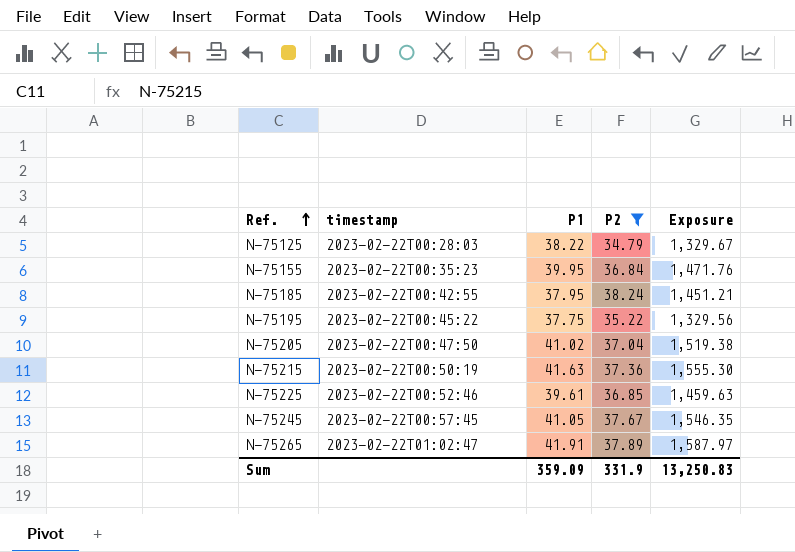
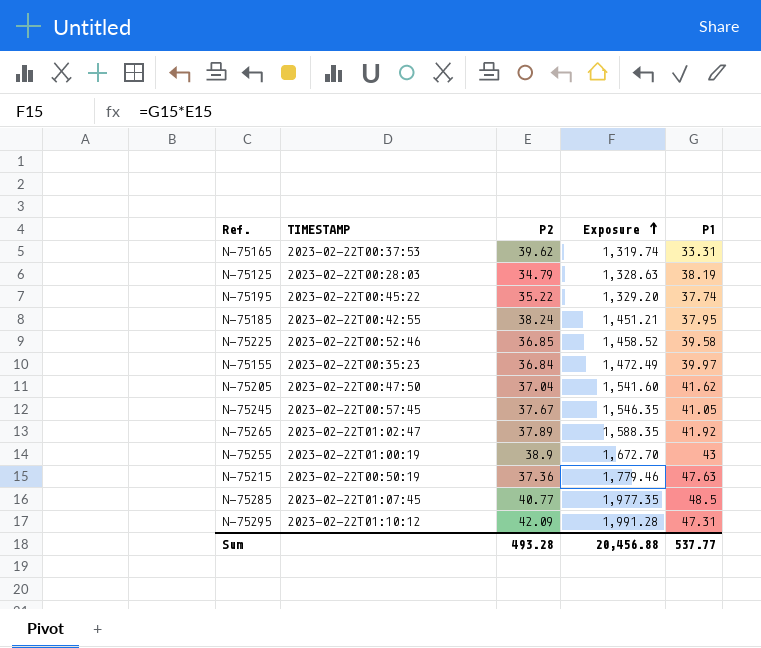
filter: P2 <= 38.24 -> none
row order: Ref. ascending -> Exposure ascending
column name: timestamp -> TIMESTAMP
column P1 | position: 3 -> 5
N-75125 | Exposure: 1,329.67 -> 1,328.63
N-75125 | P1: 38.22 -> 38.19
N-75195 | Exposure: 1,329.56 -> 1,329.20
N-75195 | P1: 37.75 -> 37.74
N-75225 | Exposure: 1,459.63 -> 1,458.52
N-75225 | P1: 39.61 -> 39.58
N-75155 | Exposure: 1,471.76 -> 1,472.49
N-75155 | P1: 39.95 -> 39.97
N-75205 | Exposure: 1,519.38 -> 1,541.60
N-75205 | P1: 41.02 -> 41.62
N-75265 | Exposure: 1,587.97 -> 1,588.35
N-75265 | P1: 41.91 -> 41.92
N-75215 | Exposure: 1,555.30 -> 1,779.46
N-75215 | P1: 41.63 -> 47.63
Sum | P2: 331.9 -> 493.28
Sum | Exposure: 13,250.83 -> 20,456.88
Sum | P1: 359.09 -> 537.77

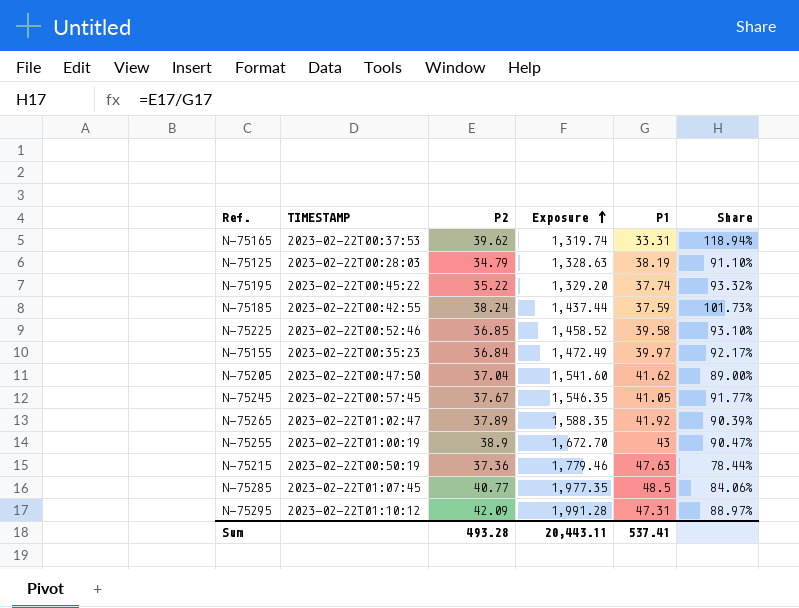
column Share | formula: none -> [P2] / [P1]
N-75185 | Exposure: 1,451.21 -> 1,437.44
N-75185 | P1: 37.95 -> 37.59
Sum | Exposure: 20,456.88 -> 20,443.11
Sum | P1: 537.77 -> 537.41

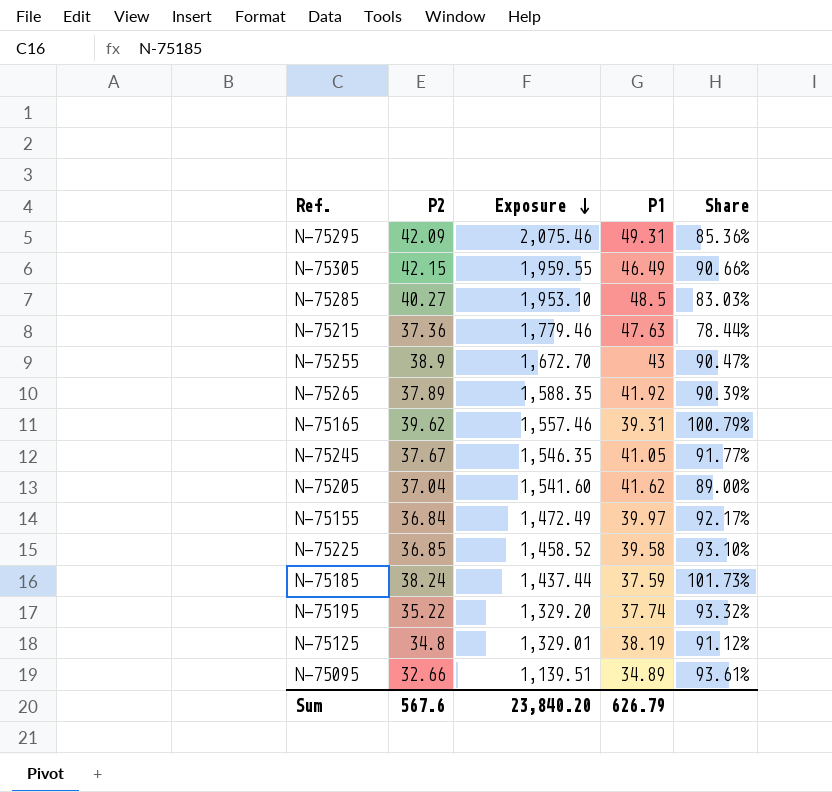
row order: Exposure ascending -> Exposure descending
column TIMESTAMP | position: 2 -> none
N-75295 | Exposure: 1,991.28 -> 2,075.46
N-75295 | P1: 47.31 -> 49.31
N-75295 | Share: 88.97% -> 85.36%
row N-75305: none -> 42.15 | 1,959.55 | 46.49 | 90.66%
N-75285 | P2: 40.77 -> 40.27
N-75285 | Exposure: 1,977.35 -> 1,953.10
N-75285 | Share: 84.06% -> 83.03%
N-75165 | Exposure: 1,319.74 -> 1,557.46
N-75165 | P1: 33.31 -> 39.31
N-75165 | Share: 118.94% -> 100.79%
N-75125 | P2: 34.79 -> 34.8
N-75125 | Exposure: 1,328.63 -> 1,329.01
N-75125 | Share: 91.10% -> 91.12%
row N-75095: none -> 32.66 | 1,139.51 | 34.89 | 93.61%
Sum | P2: 493.28 -> 567.6
Sum | Exposure: 20,443.11 -> 23,840.20
Sum | P1: 537.41 -> 626.79

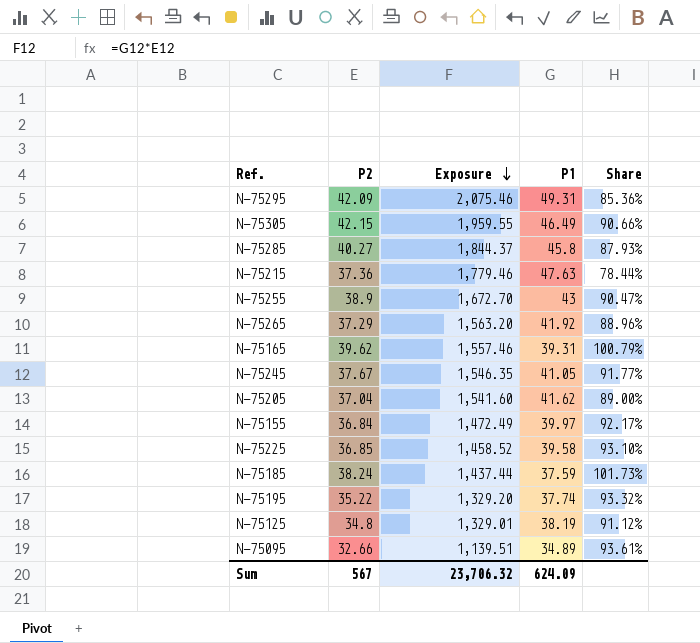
N-75285 | Exposure: 1,953.10 -> 1,844.37
N-75285 | P1: 48.5 -> 45.8
N-75285 | Share: 83.03% -> 87.93%
N-75265 | P2: 37.89 -> 37.29
N-75265 | Exposure: 1,588.35 -> 1,563.20
N-75265 | Share: 90.39% -> 88.96%
Sum | P2: 567.6 -> 567
Sum | Exposure: 23,840.20 -> 23,706.32
Sum | P1: 626.79 -> 624.09

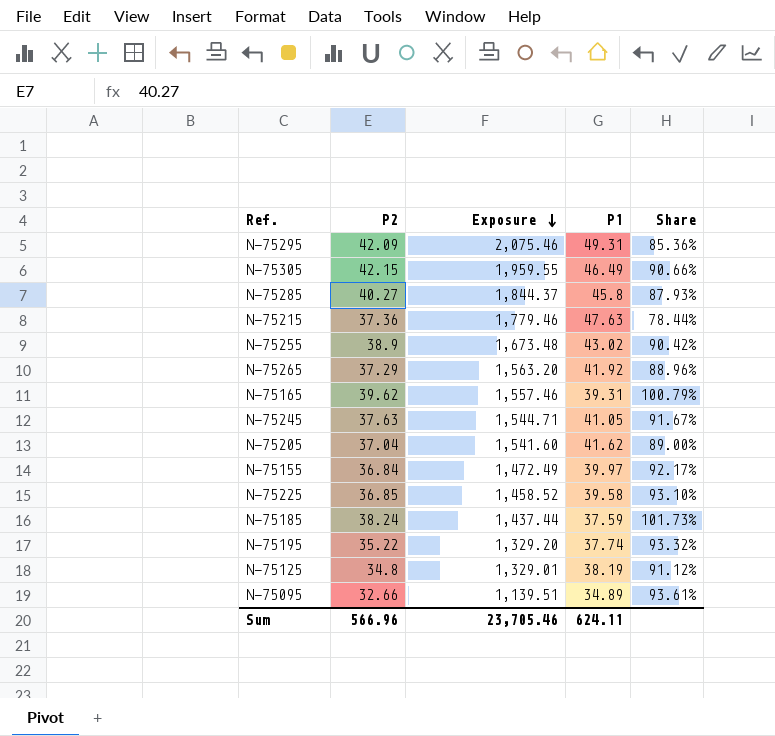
N-75255 | Exposure: 1,672.70 -> 1,673.48
N-75255 | P1: 43 -> 43.02
N-75255 | Share: 90.47% -> 90.42%
N-75245 | P2: 37.67 -> 37.63
N-75245 | Exposure: 1,546.35 -> 1,544.71
N-75245 | Share: 91.77% -> 91.67%
Sum | P2: 567 -> 566.96
Sum | Exposure: 23,706.32 -> 23,705.46
Sum | P1: 624.09 -> 624.11

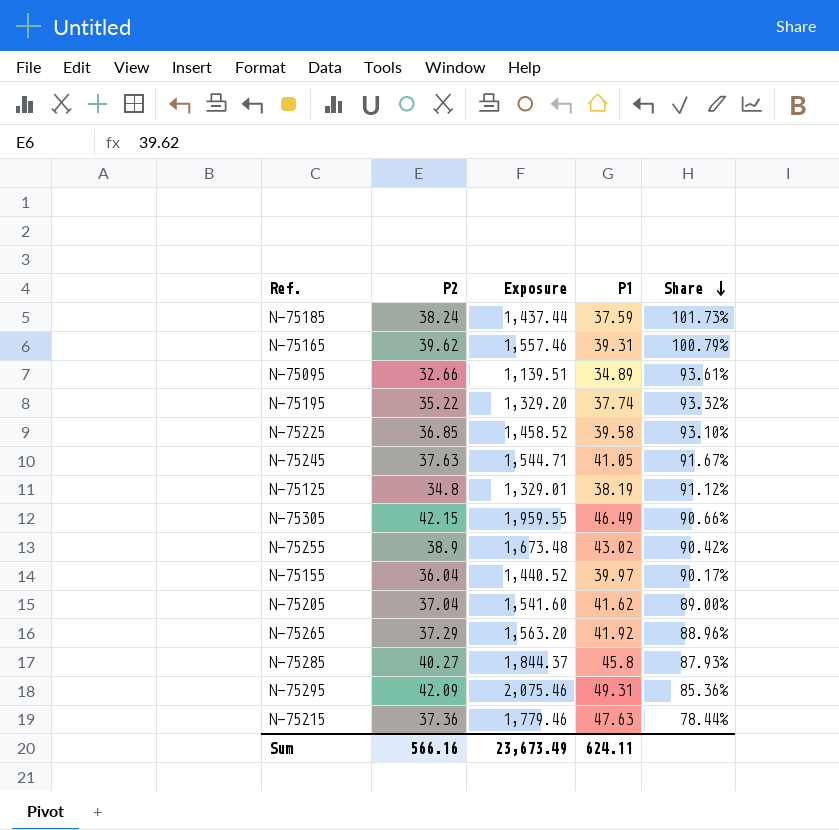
row order: Exposure descending -> Share descending
N-75155 | P2: 36.84 -> 36.04
N-75155 | Exposure: 1,472.49 -> 1,440.52
N-75155 | Share: 92.17% -> 90.17%
Sum | P2: 566.96 -> 566.16
Sum | Exposure: 23,705.46 -> 23,673.49

